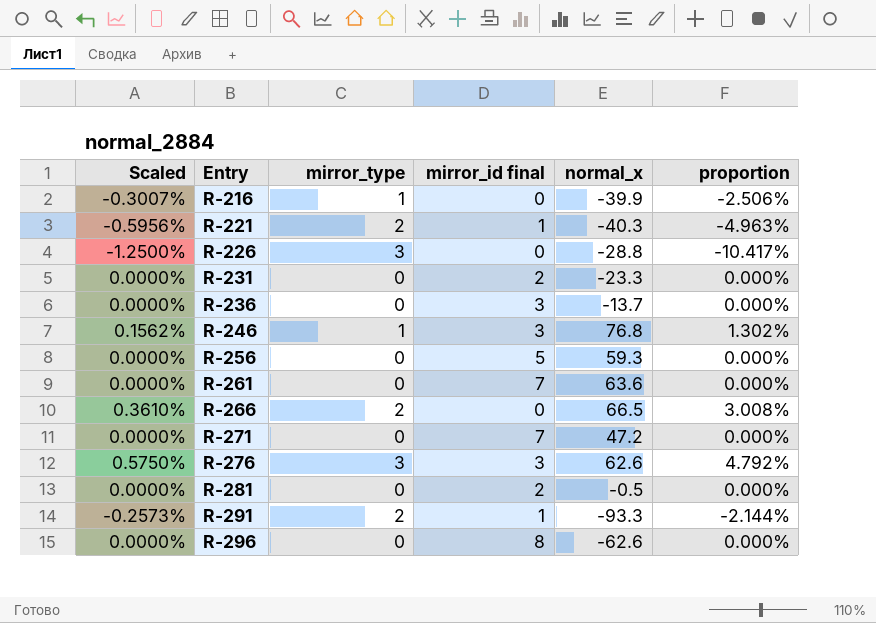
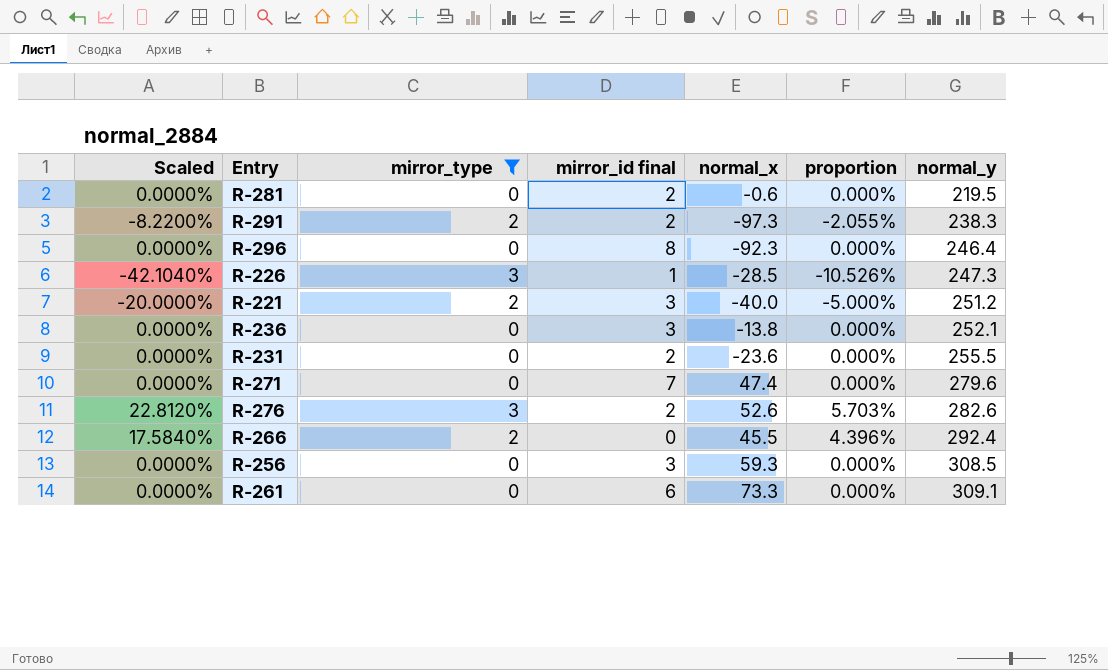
filter: none -> mirror_type != 1
row order: Entry ascending -> normal_y ascending
column Scaled | formula: [proportion] * 0.12 -> [proportion] * 4
column normal_y | position: none -> 7
R-281 | normal_x: -0.5 -> -0.6
R-291 | mirror_id final: 1 -> 2
R-291 | normal_x: -93.3 -> -97.3
R-291 | proportion: -2.144% -> -2.055%
R-296 | normal_x: -62.6 -> -92.3
R-226 | mirror_id final: 0 -> 1
R-226 | normal_x: -28.8 -> -28.5
R-226 | proportion: -10.417% -> -10.526%
R-221 | mirror_id final: 1 -> 3
R-221 | normal_x: -40.3 -> -40.0
R-221 | proportion: -4.963% -> -5.000%
R-236 | normal_x: -13.7 -> -13.8
R-231 | normal_x: -23.3 -> -23.6
R-271 | normal_x: 47.2 -> 47.4
R-276 | mirror_id final: 3 -> 2
R-276 | normal_x: 62.6 -> 52.6
R-276 | proportion: 4.792% -> 5.703%
R-266 | normal_x: 66.5 -> 45.5
R-266 | proportion: 3.008% -> 4.396%
R-256 | mirror_id final: 5 -> 3
R-261 | mirror_id final: 7 -> 6
R-261 | normal_x: 63.6 -> 73.3

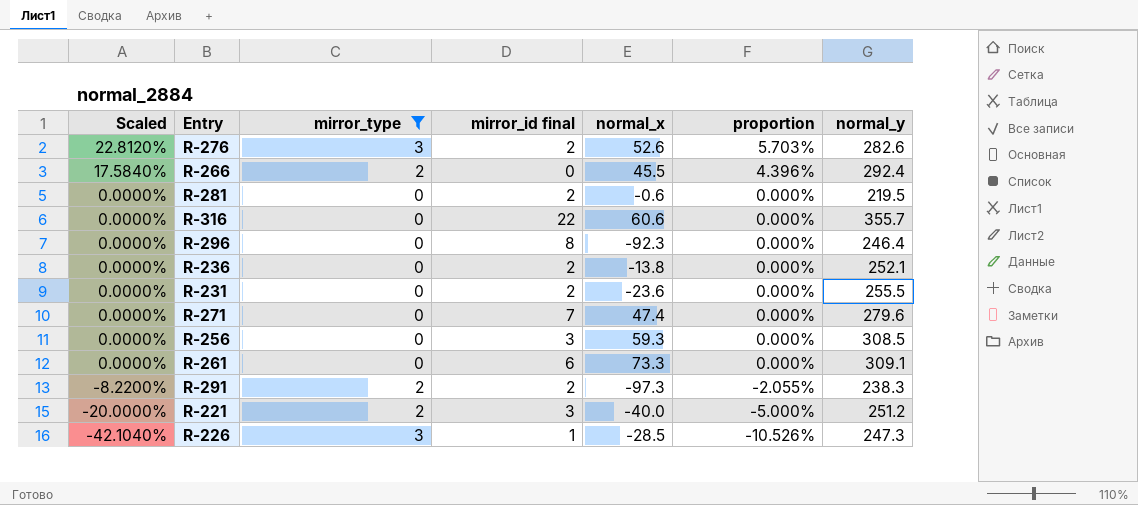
row order: normal_y ascending -> Scaled descending
row R-316: none -> 0.0000% | 0 | 22 | 60.6 | 0.000% | 355.7
R-236 | mirror_id final: 3 -> 2

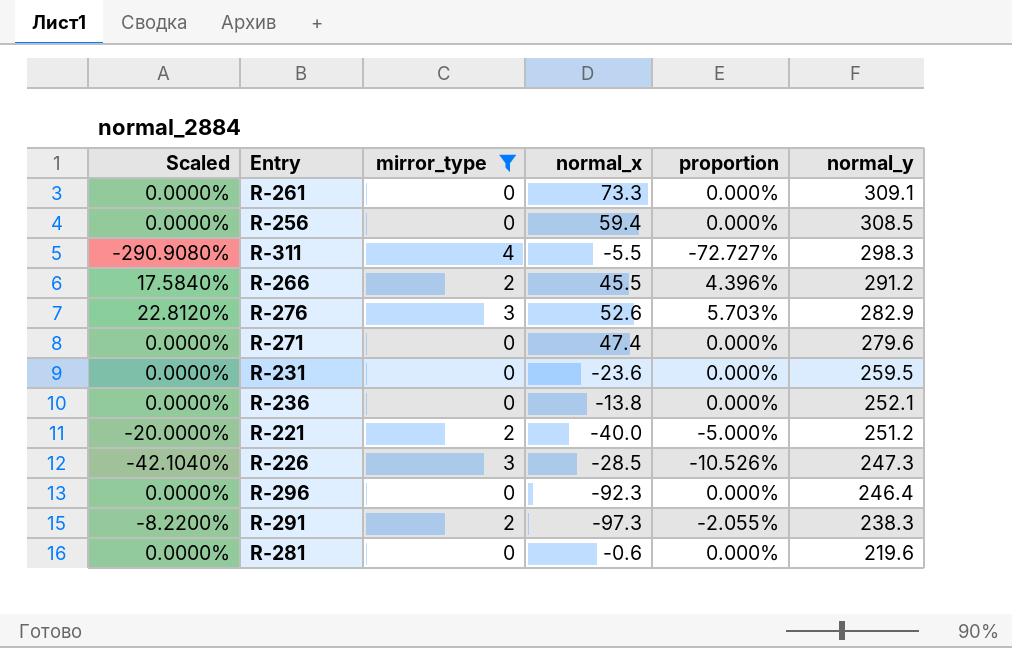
row order: Scaled descending -> normal_y descending
column mirror_id final | position: 4 -> none
row R-316: 0.0000% | 0 | 22 | 60.6 | 0.000% | 355.7 -> none
R-256 | normal_x: 59.3 -> 59.4
row R-311: none -> -290.9080% | 4 | -5.5 | -72.727% | 298.3
R-266 | normal_y: 292.4 -> 291.2
R-276 | normal_y: 282.6 -> 282.9
R-231 | normal_y: 255.5 -> 259.5
R-281 | normal_y: 219.5 -> 219.6

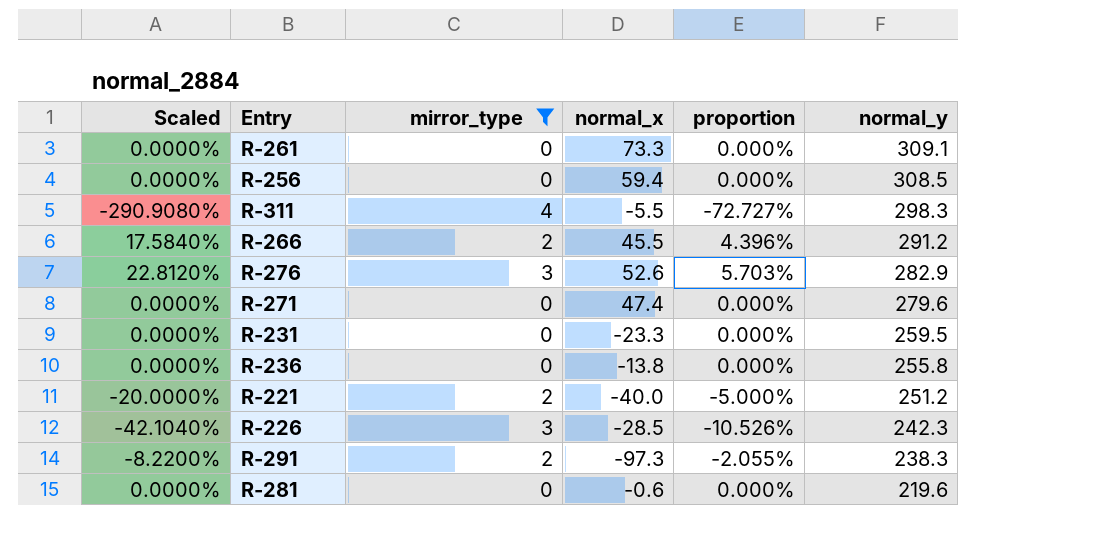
row R-296: 0.0000% | 0 | -92.3 | 0.000% | 246.4 -> none
R-231 | normal_x: -23.6 -> -23.3
R-236 | normal_y: 252.1 -> 255.8
R-226 | normal_y: 247.3 -> 242.3

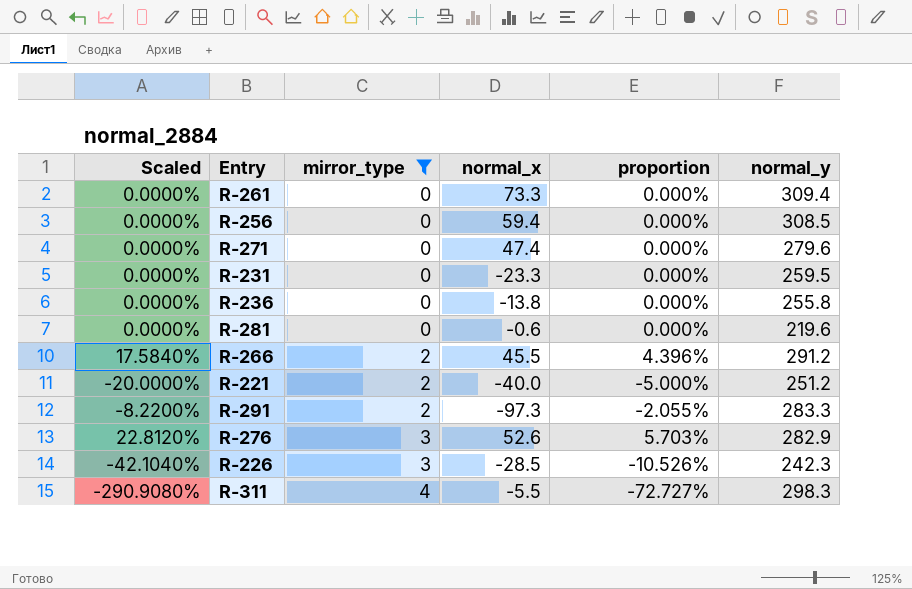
row order: normal_y descending -> mirror_type ascending
R-261 | normal_y: 309.1 -> 309.4
R-291 | normal_y: 238.3 -> 283.3

